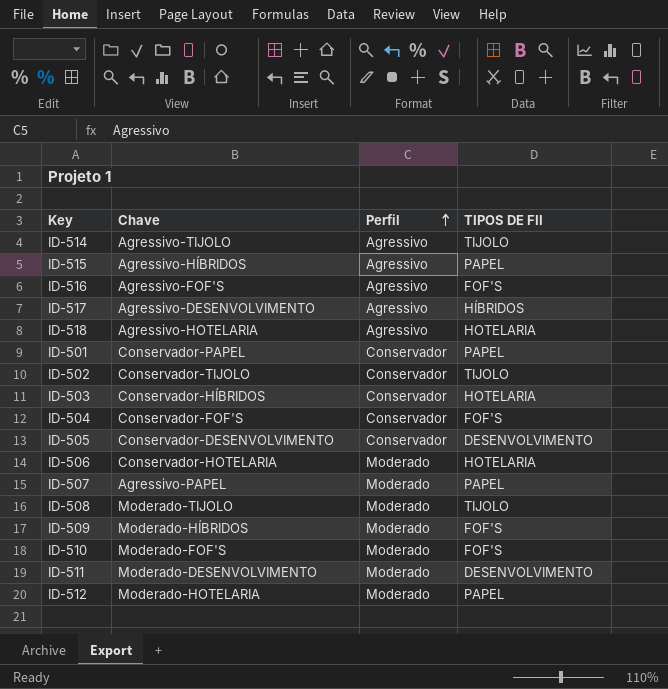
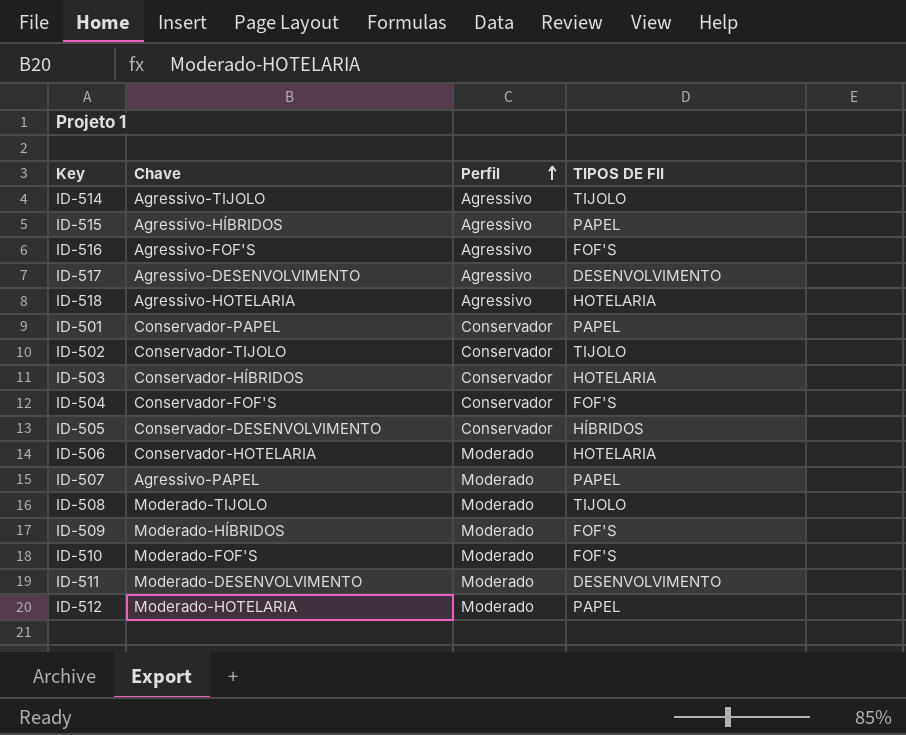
ID-517 | TIPOS DE FII: HÍBRIDOS -> DESENVOLVIMENTO
ID-505 | TIPOS DE FII: DESENVOLVIMENTO -> HÍBRIDOS

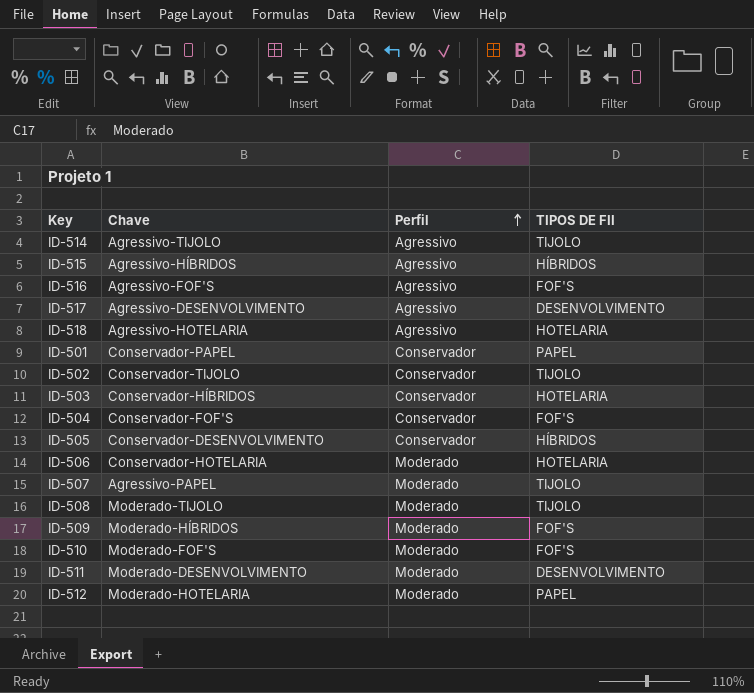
ID-515 | TIPOS DE FII: PAPEL -> HÍBRIDOS
ID-507 | TIPOS DE FII: PAPEL -> TIJOLO

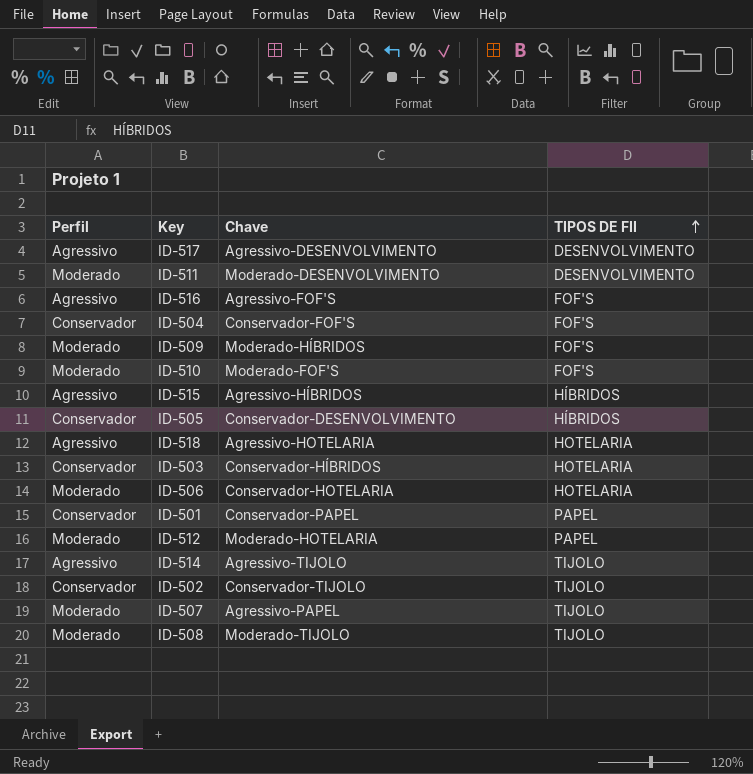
row order: Perfil ascending -> TIPOS DE FII ascending
column Perfil | position: 3 -> 1

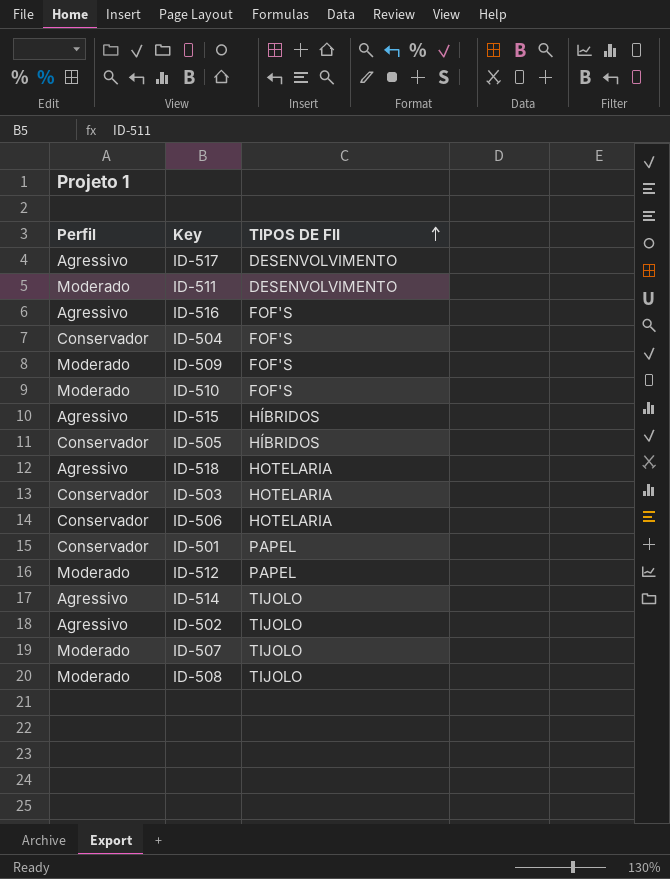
column Chave | position: 3 -> none
ID-506 | Perfil: Moderado -> Conservador
ID-502 | Perfil: Conservador -> Agressivo

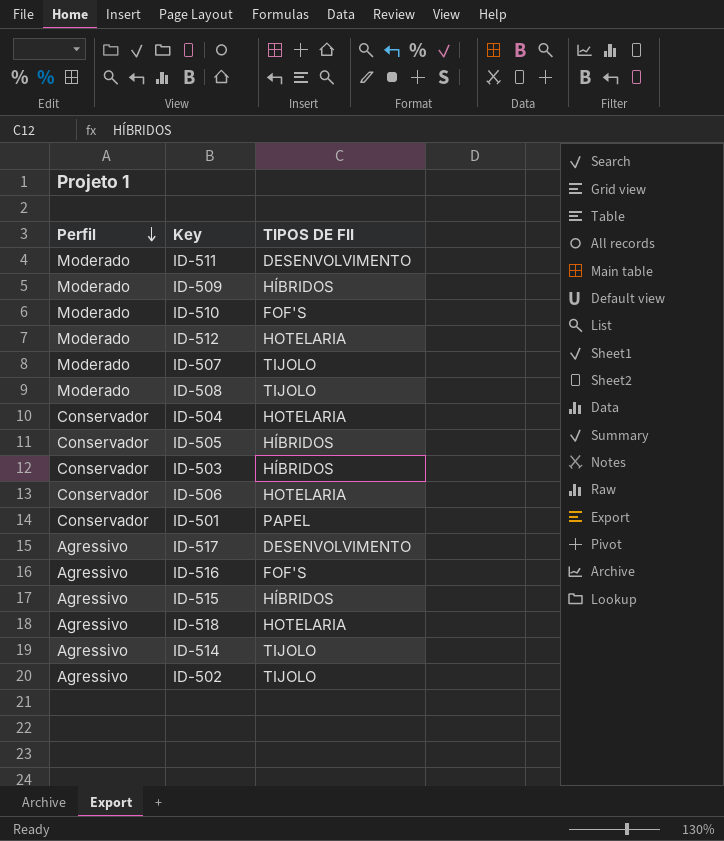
row order: TIPOS DE FII ascending -> Perfil descending
ID-509 | TIPOS DE FII: FOF'S -> HÍBRIDOS
ID-512 | TIPOS DE FII: PAPEL -> HOTELARIA
ID-504 | TIPOS DE FII: FOF'S -> HOTELARIA
ID-503 | TIPOS DE FII: HOTELARIA -> HÍBRIDOS

